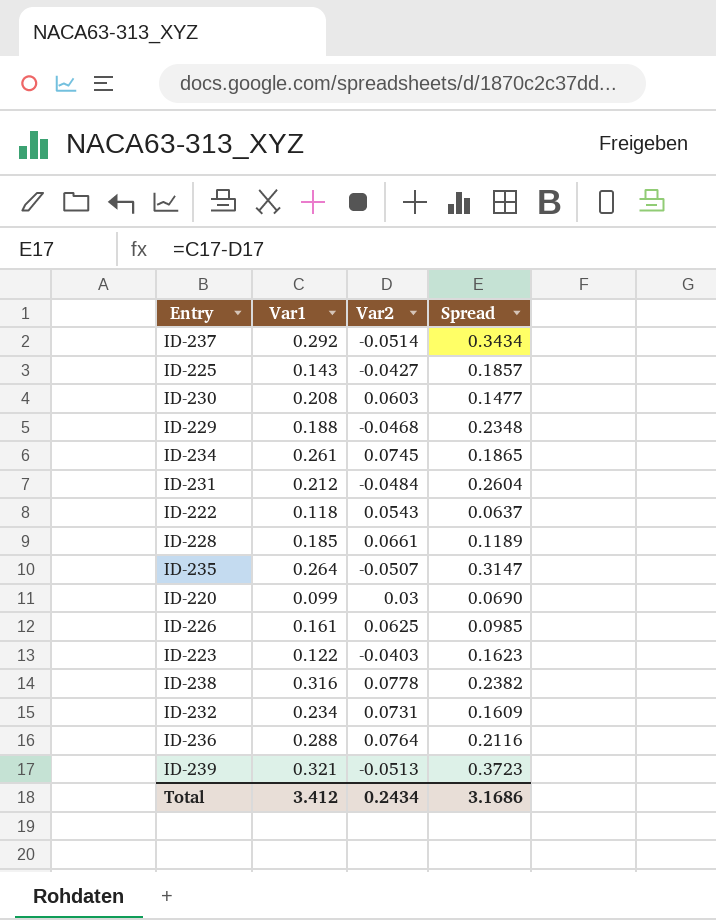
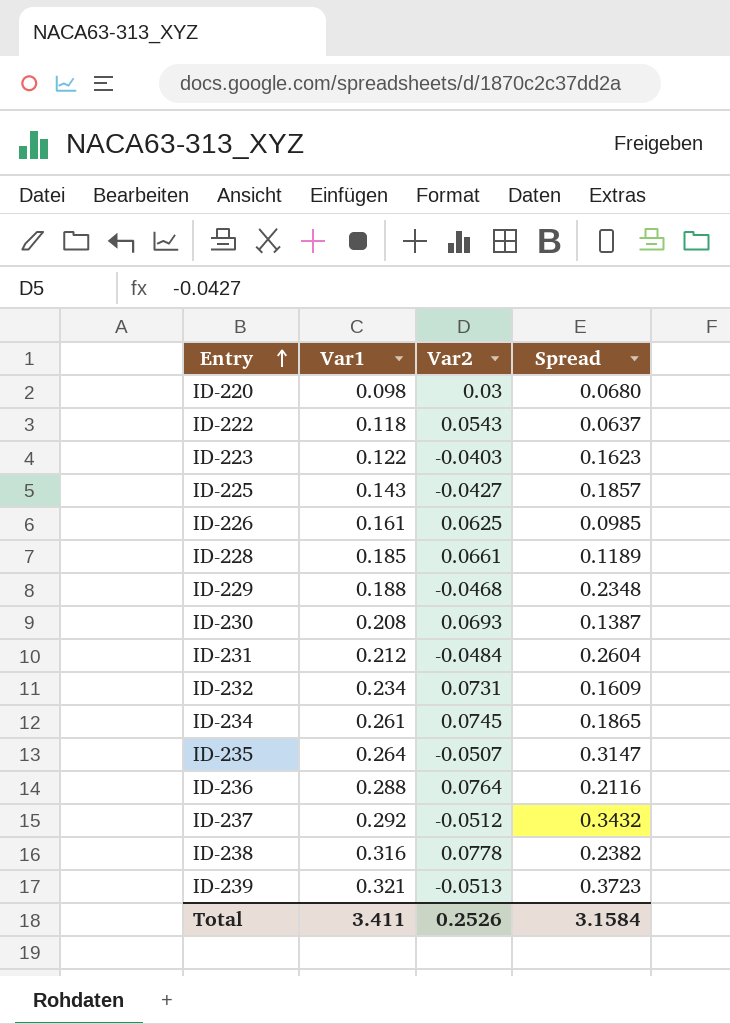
row order: none -> Entry ascending
ID-220 | Var1: 0.099 -> 0.098
ID-220 | Spread: 0.0690 -> 0.0680
ID-230 | Var2: 0.0603 -> 0.0693
ID-230 | Spread: 0.1477 -> 0.1387
ID-237 | Var2: -0.0514 -> -0.0512
ID-237 | Spread: 0.3434 -> 0.3432
Total | Var1: 3.412 -> 3.411
Total | Var2: 0.2434 -> 0.2526
Total | Spread: 3.1686 -> 3.1584

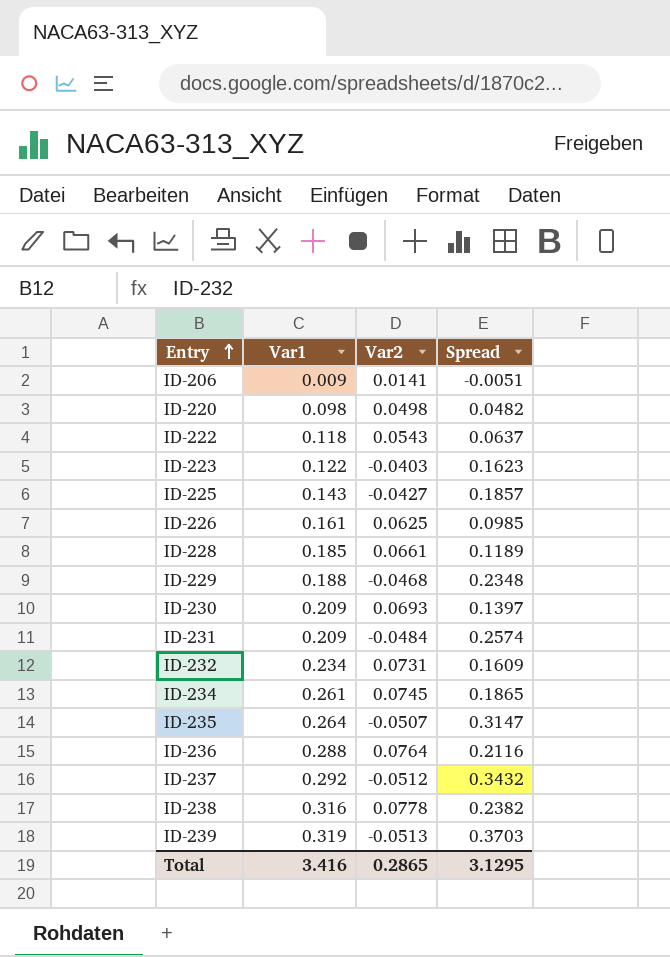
row ID-206: none -> 0.009 | 0.0141 | -0.0051
ID-220 | Var2: 0.03 -> 0.0498
ID-220 | Spread: 0.0680 -> 0.0482
ID-230 | Var1: 0.208 -> 0.209
ID-230 | Spread: 0.1387 -> 0.1397
ID-231 | Var1: 0.212 -> 0.209
ID-231 | Spread: 0.2604 -> 0.2574
ID-239 | Var1: 0.321 -> 0.319
ID-239 | Spread: 0.3723 -> 0.3703
Total | Var1: 3.411 -> 3.416
Total | Var2: 0.2526 -> 0.2865
Total | Spread: 3.1584 -> 3.1295

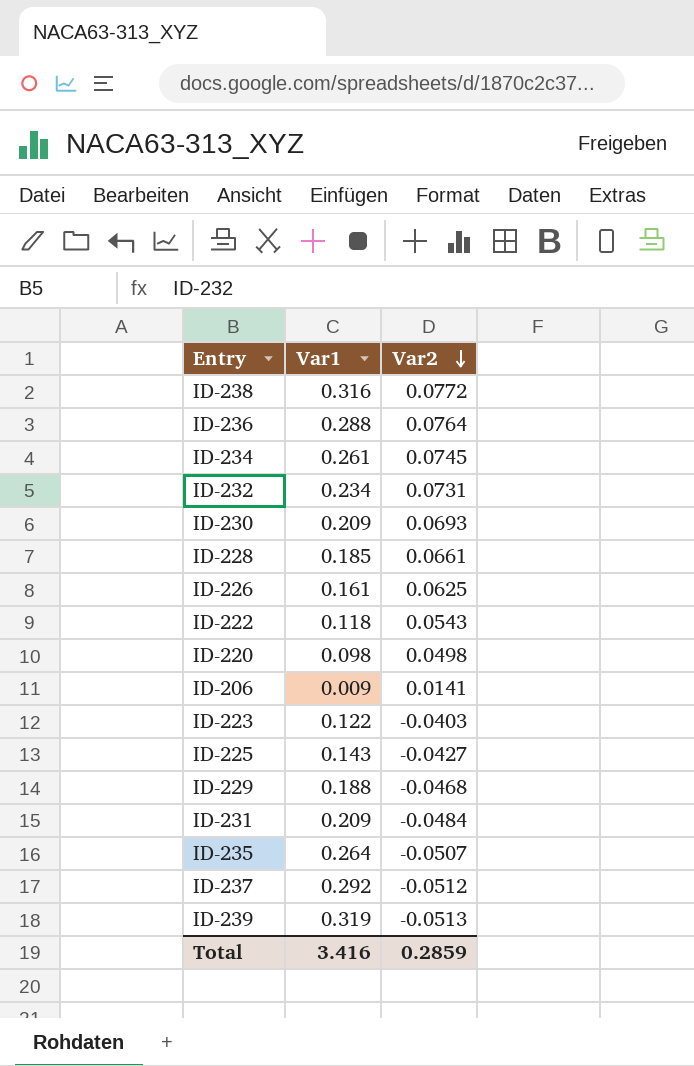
row order: Entry ascending -> Var2 descending
column Spread | formula: [Var1] - [Var2] -> none
ID-238 | Var2: 0.0778 -> 0.0772
Total | Var2: 0.2865 -> 0.2859

